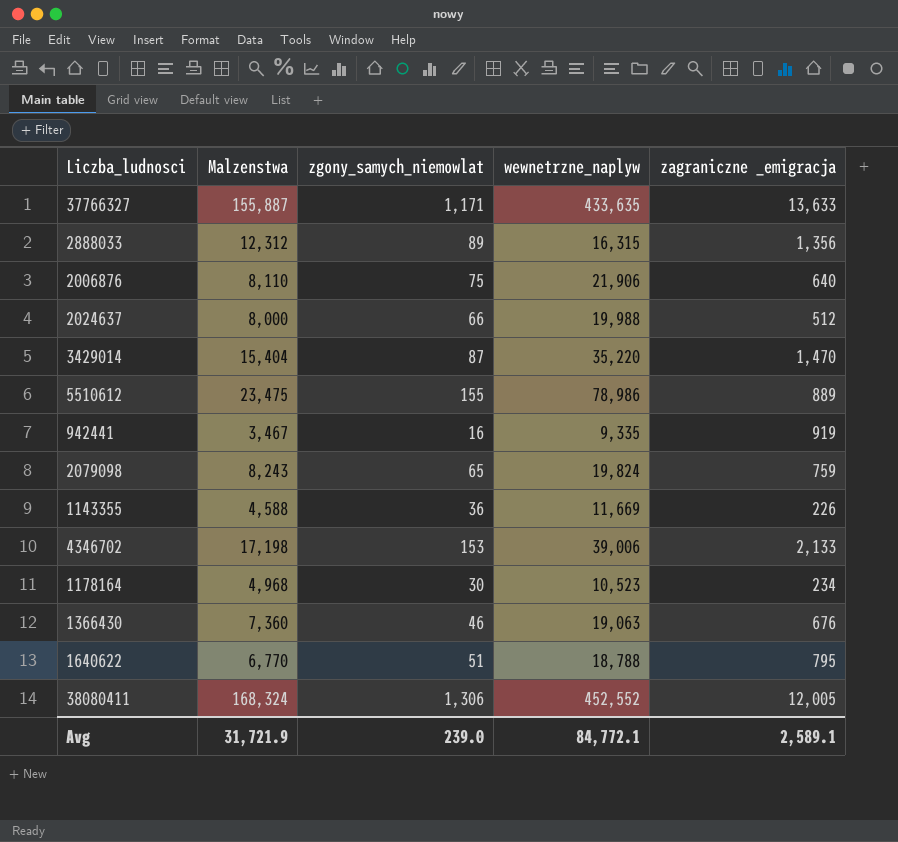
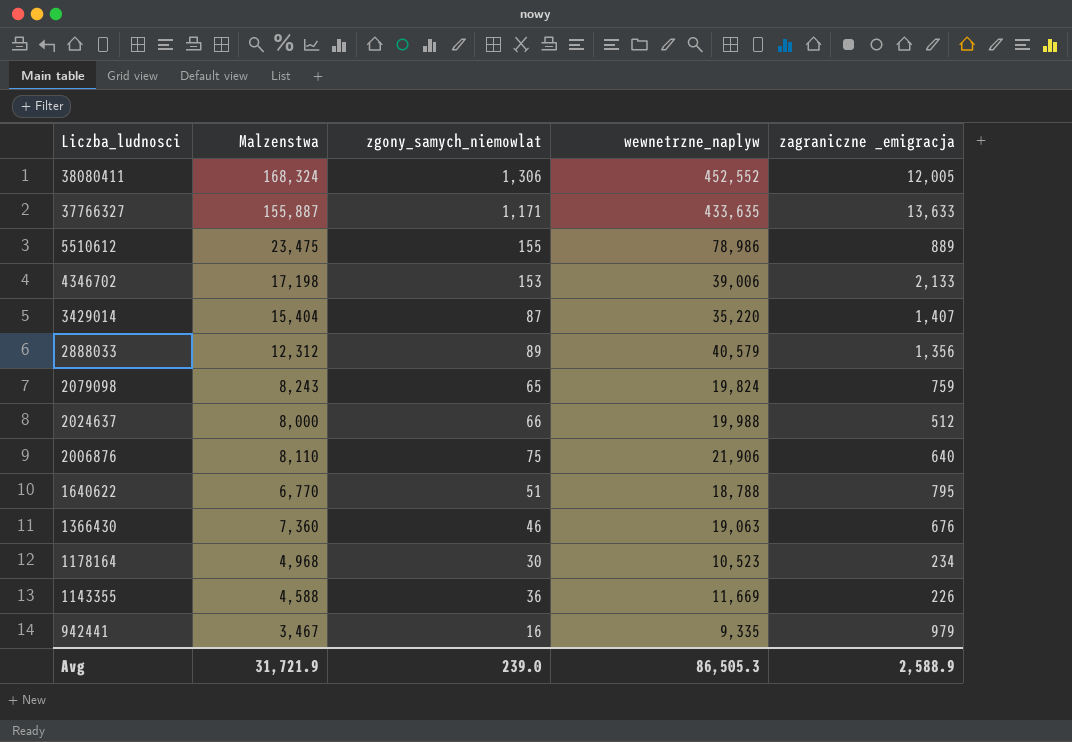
row order: none -> Liczba_ludnosci descending
3429014 | zagraniczne _emigracja: 1,470 -> 1,407
2888033 | wewnetrzne_naplyw: 16,315 -> 40,579
942441 | zagraniczne _emigracja: 919 -> 979
Avg | wewnetrzne_naplyw: 84,772.1 -> 86,505.3
Avg | zagraniczne _emigracja: 2,589.1 -> 2,588.9

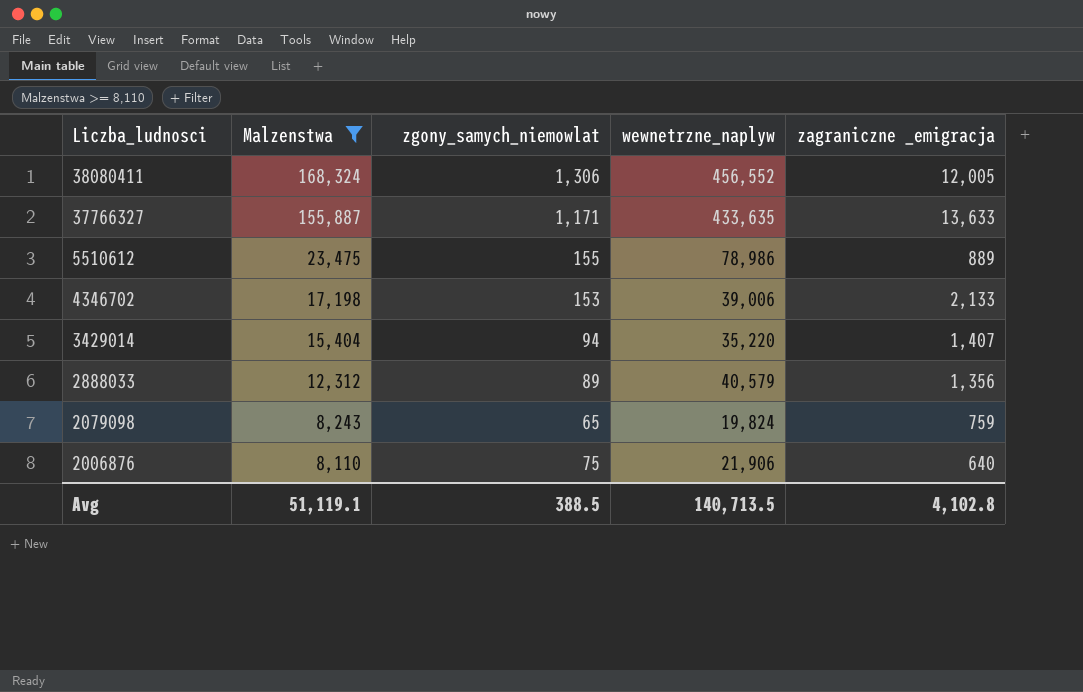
filter: none -> Malzenstwa >= 8,110
38080411 | wewnetrzne_naplyw: 452,552 -> 456,552
3429014 | zgony_samych_niemowlat: 87 -> 94
Avg | Malzenstwa: 31,721.9 -> 51,119.1
Avg | zgony_samych_niemowlat: 239.0 -> 388.5
Avg | wewnetrzne_naplyw: 86,505.3 -> 140,713.5
Avg | zagraniczne _emigracja: 2,588.9 -> 4,102.8

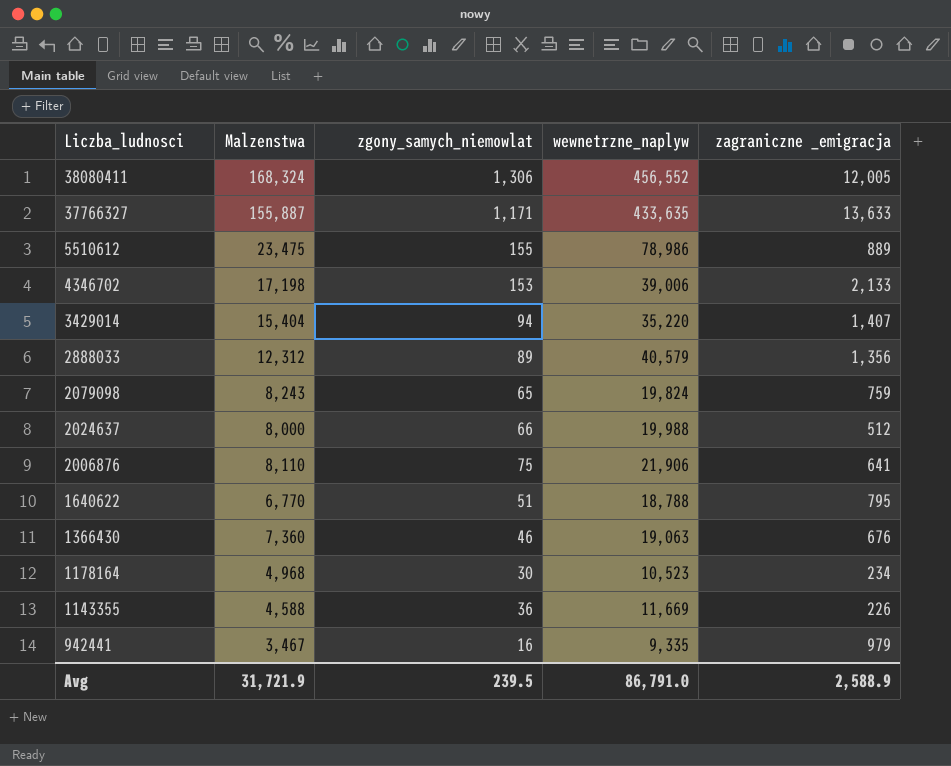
filter: Malzenstwa >= 8,110 -> none
2006876 | zagraniczne _emigracja: 640 -> 641
Avg | Malzenstwa: 51,119.1 -> 31,721.9
Avg | zgony_samych_niemowlat: 388.5 -> 239.5
Avg | wewnetrzne_naplyw: 140,713.5 -> 86,791.0
Avg | zagraniczne _emigracja: 4,102.8 -> 2,588.9

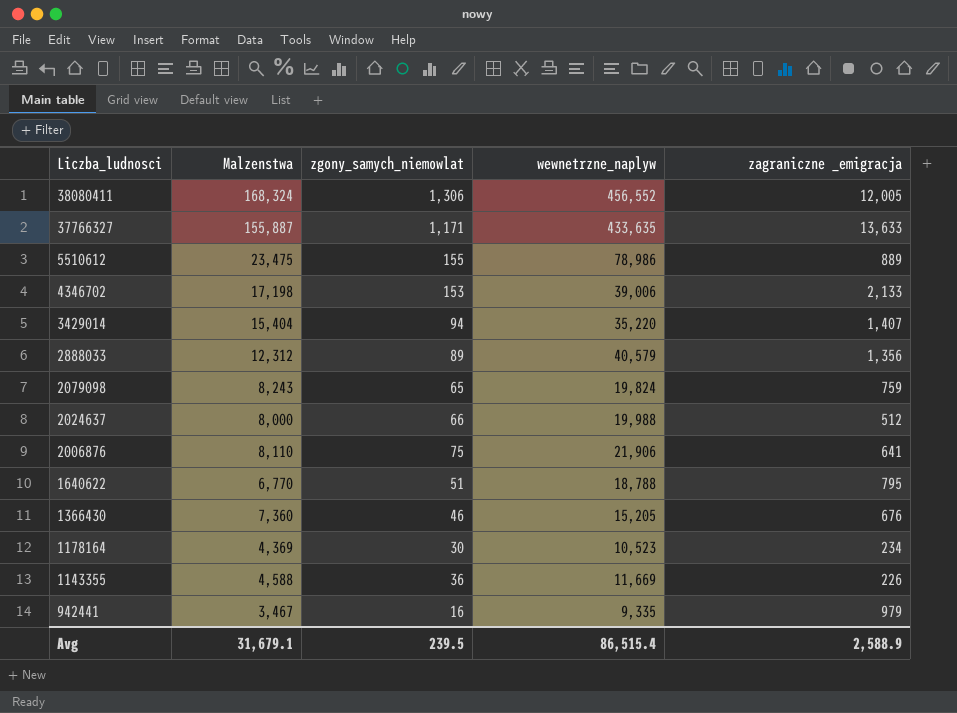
1366430 | wewnetrzne_naplyw: 19,063 -> 15,205
1178164 | Malzenstwa: 4,968 -> 4,369
Avg | Malzenstwa: 31,721.9 -> 31,679.1
Avg | wewnetrzne_naplyw: 86,791.0 -> 86,515.4

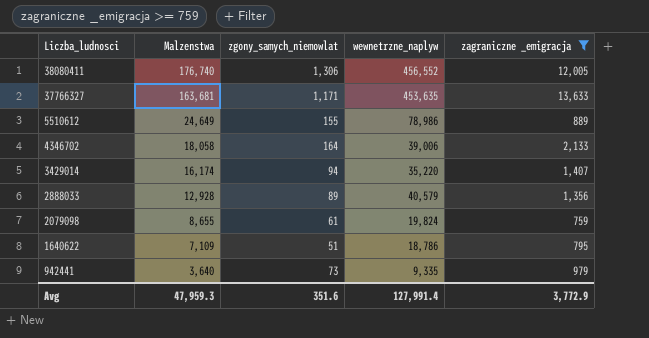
filter: none -> zagraniczne _emigracja >= 759
38080411 | Malzenstwa: 168,324 -> 176,740
37766327 | Malzenstwa: 155,887 -> 163,681
37766327 | wewnetrzne_naplyw: 433,635 -> 453,635
5510612 | Malzenstwa: 23,475 -> 24,649
4346702 | Malzenstwa: 17,198 -> 18,058
4346702 | zgony_samych_niemowlat: 153 -> 164
3429014 | Malzenstwa: 15,404 -> 16,174
2888033 | Malzenstwa: 12,312 -> 12,928
2079098 | Malzenstwa: 8,243 -> 8,655
2079098 | zgony_samych_niemowlat: 65 -> 61
1640622 | Malzenstwa: 6,770 -> 7,109
1640622 | wewnetrzne_naplyw: 18,788 -> 18,786
942441 | Malzenstwa: 3,467 -> 3,640
942441 | zgony_samych_niemowlat: 16 -> 73
Avg | Malzenstwa: 31,679.1 -> 47,959.3
Avg | zgony_samych_niemowlat: 239.5 -> 351.6
Avg | wewnetrzne_naplyw: 86,515.4 -> 127,991.4
Avg | zagraniczne _emigracja: 2,588.9 -> 3,772.9

